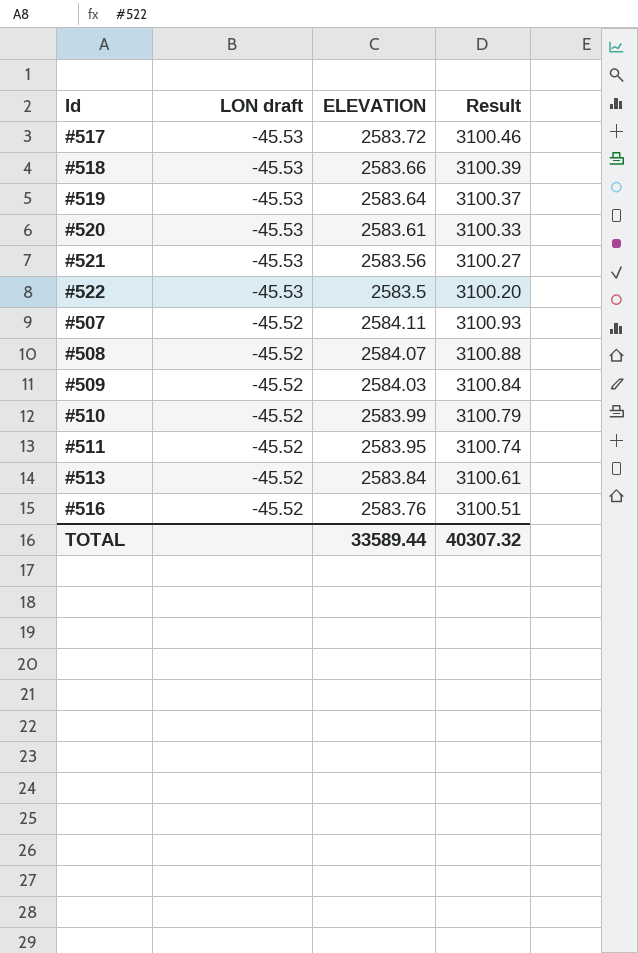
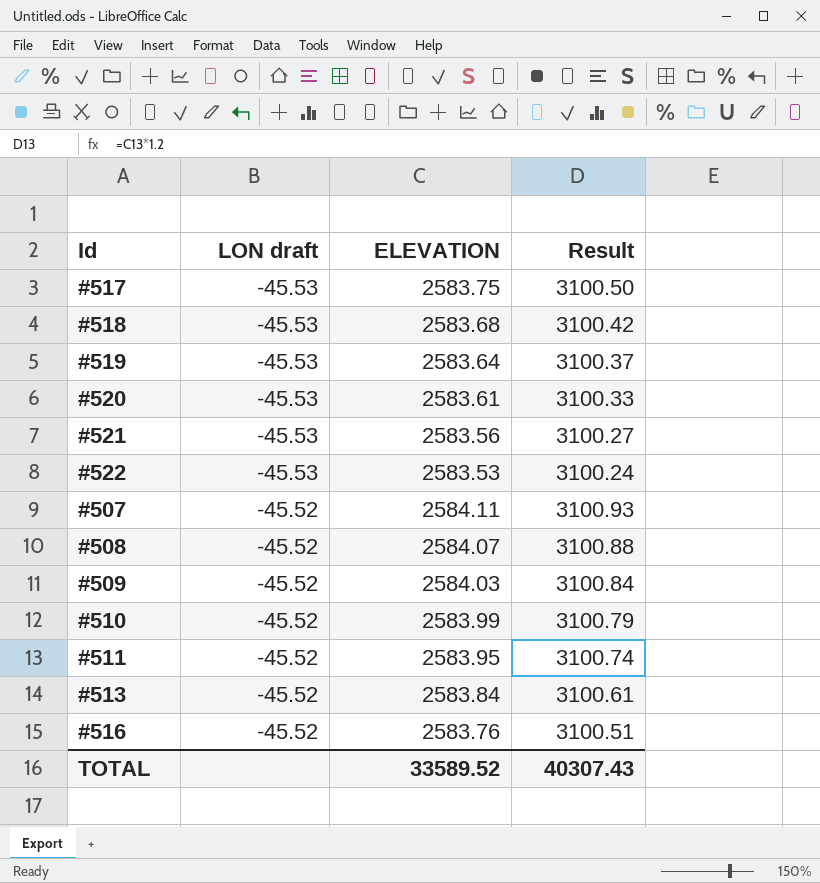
#517 | ELEVATION: 2583.72 -> 2583.75
#517 | Result: 3100.46 -> 3100.50
#518 | ELEVATION: 2583.66 -> 2583.68
#518 | Result: 3100.39 -> 3100.42
#522 | ELEVATION: 2583.5 -> 2583.53
#522 | Result: 3100.20 -> 3100.24
TOTAL | ELEVATION: 33589.44 -> 33589.52
TOTAL | Result: 40307.32 -> 40307.43

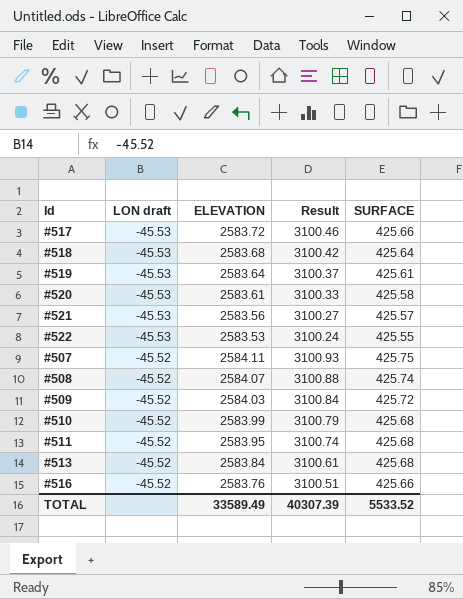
column SURFACE | position: none -> 5
#517 | ELEVATION: 2583.75 -> 2583.72
#517 | Result: 3100.50 -> 3100.46
TOTAL | ELEVATION: 33589.52 -> 33589.49
TOTAL | Result: 40307.43 -> 40307.39

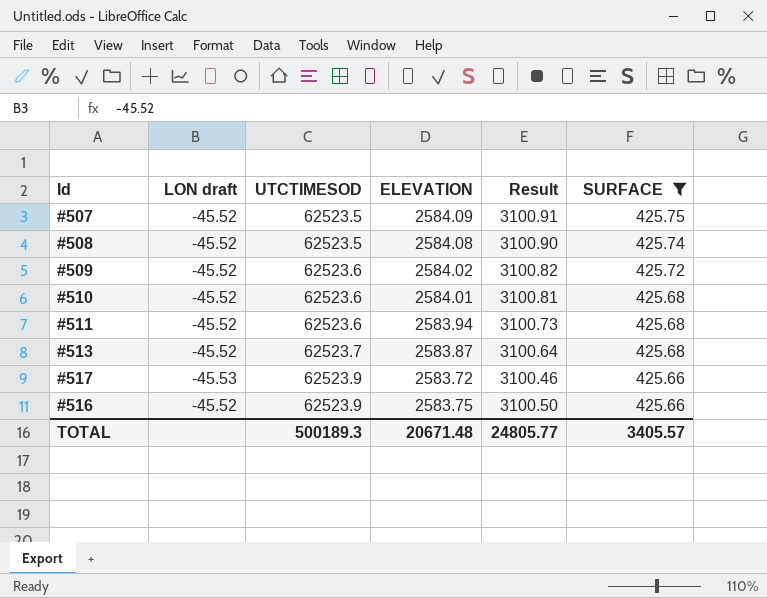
filter: none -> SURFACE >= 425.66
row order: LON draft ascending -> UTCTIMESOD ascending
column UTCTIMESOD | position: none -> 3
#507 | ELEVATION: 2584.11 -> 2584.09
#507 | Result: 3100.93 -> 3100.91
#508 | ELEVATION: 2584.07 -> 2584.08
#508 | Result: 3100.88 -> 3100.90
#509 | ELEVATION: 2584.03 -> 2584.02
#509 | Result: 3100.84 -> 3100.82
#510 | ELEVATION: 2583.99 -> 2584.01
#510 | Result: 3100.79 -> 3100.81
#511 | ELEVATION: 2583.95 -> 2583.94
#511 | Result: 3100.74 -> 3100.73
#513 | ELEVATION: 2583.84 -> 2583.87
#513 | Result: 3100.61 -> 3100.64
#516 | ELEVATION: 2583.76 -> 2583.75
#516 | Result: 3100.51 -> 3100.50
TOTAL | ELEVATION: 33589.49 -> 20671.48
TOTAL | Result: 40307.39 -> 24805.77
TOTAL | SURFACE: 5533.52 -> 3405.57

